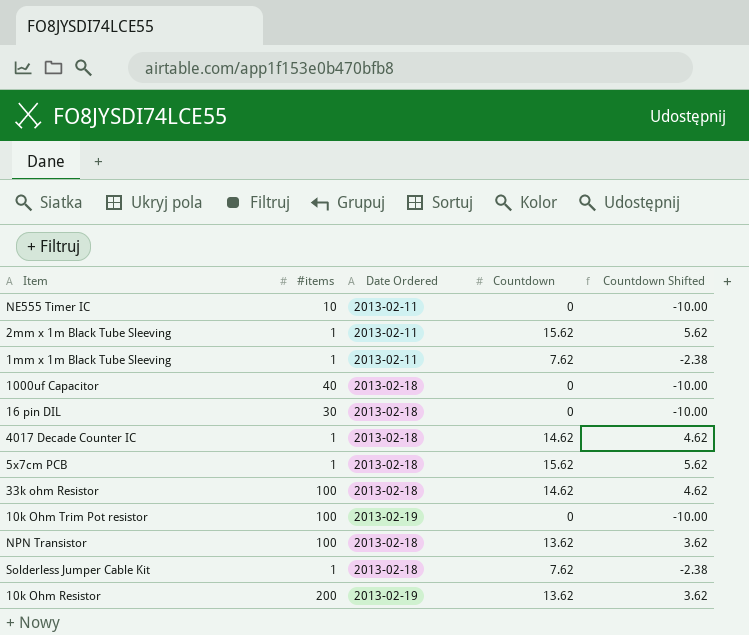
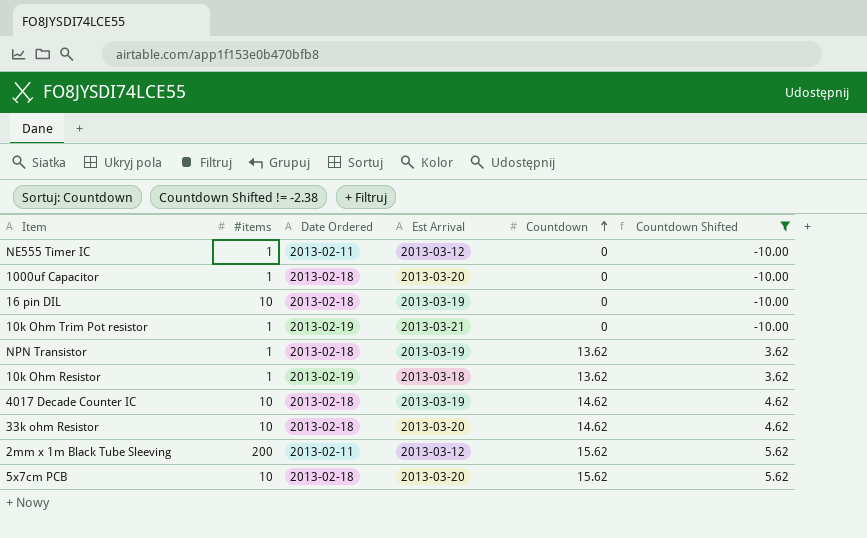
filter: none -> Countdown Shifted != -2.38
row order: none -> Countdown ascending
column Est Arrival | position: none -> 4
NE555 Timer IC | #items: 10 -> 1
1000uf Capacitor | #items: 40 -> 1
16 pin DIL | #items: 30 -> 10
10k Ohm Trim Pot resistor | #items: 100 -> 1
NPN Transistor | #items: 100 -> 1
10k Ohm Resistor | #items: 200 -> 1
4017 Decade Counter IC | #items: 1 -> 10
33k ohm Resistor | #items: 100 -> 10
2mm x 1m Black Tube Sleeving | #items: 1 -> 200
5x7cm PCB | #items: 1 -> 10

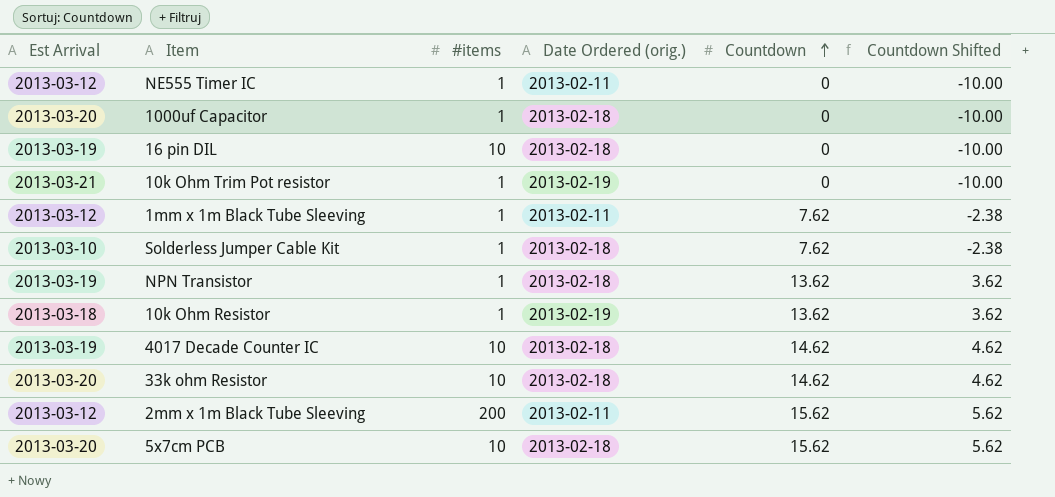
filter: Countdown Shifted != -2.38 -> none
column Est Arrival | position: 4 -> 1
column name: Date Ordered -> Date Ordered (orig.)

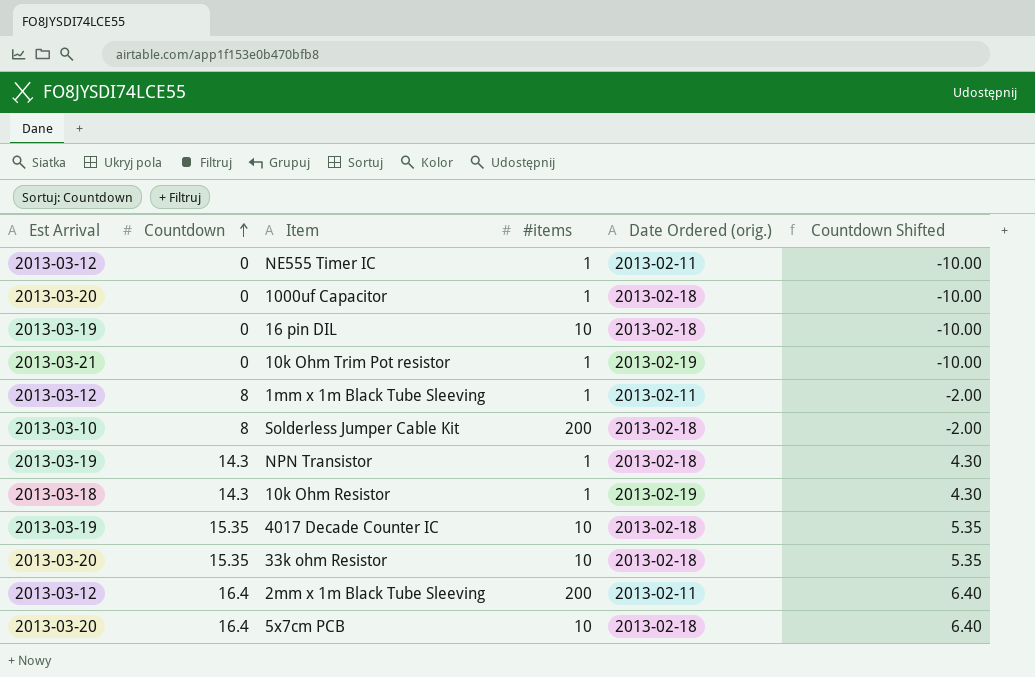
column Countdown | position: 5 -> 2
1mm x 1m Black Tube Sleeving | Countdown: 7.62 -> 8
1mm x 1m Black Tube Sleeving | Countdown Shifted: -2.38 -> -2.00
Solderless Jumper Cable Kit | Countdown: 7.62 -> 8
Solderless Jumper Cable Kit | #items: 1 -> 200
Solderless Jumper Cable Kit | Countdown Shifted: -2.38 -> -2.00
NPN Transistor | Countdown: 13.62 -> 14.3
NPN Transistor | Countdown Shifted: 3.62 -> 4.30
10k Ohm Resistor | Countdown: 13.62 -> 14.3
10k Ohm Resistor | Countdown Shifted: 3.62 -> 4.30
4017 Decade Counter IC | Countdown: 14.62 -> 15.35
4017 Decade Counter IC | Countdown Shifted: 4.62 -> 5.35
33k ohm Resistor | Countdown: 14.62 -> 15.35
33k ohm Resistor | Countdown Shifted: 4.62 -> 5.35
2mm x 1m Black Tube Sleeving | Countdown: 15.62 -> 16.4
2mm x 1m Black Tube Sleeving | Countdown Shifted: 5.62 -> 6.40
5x7cm PCB | Countdown: 15.62 -> 16.4
5x7cm PCB | Countdown Shifted: 5.62 -> 6.40

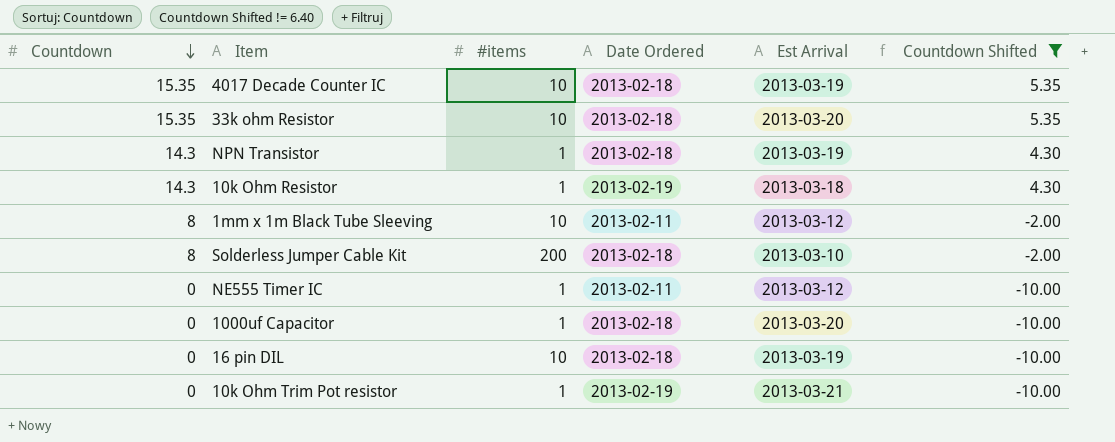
filter: none -> Countdown Shifted != 6.40
row order: Countdown ascending -> Countdown descending
column name: Date Ordered (orig.) -> Date Ordered
column Est Arrival | position: 1 -> 5
1mm x 1m Black Tube Sleeving | #items: 1 -> 10

